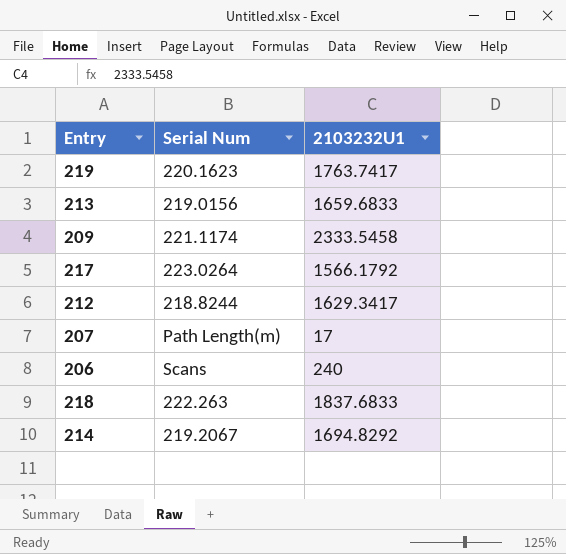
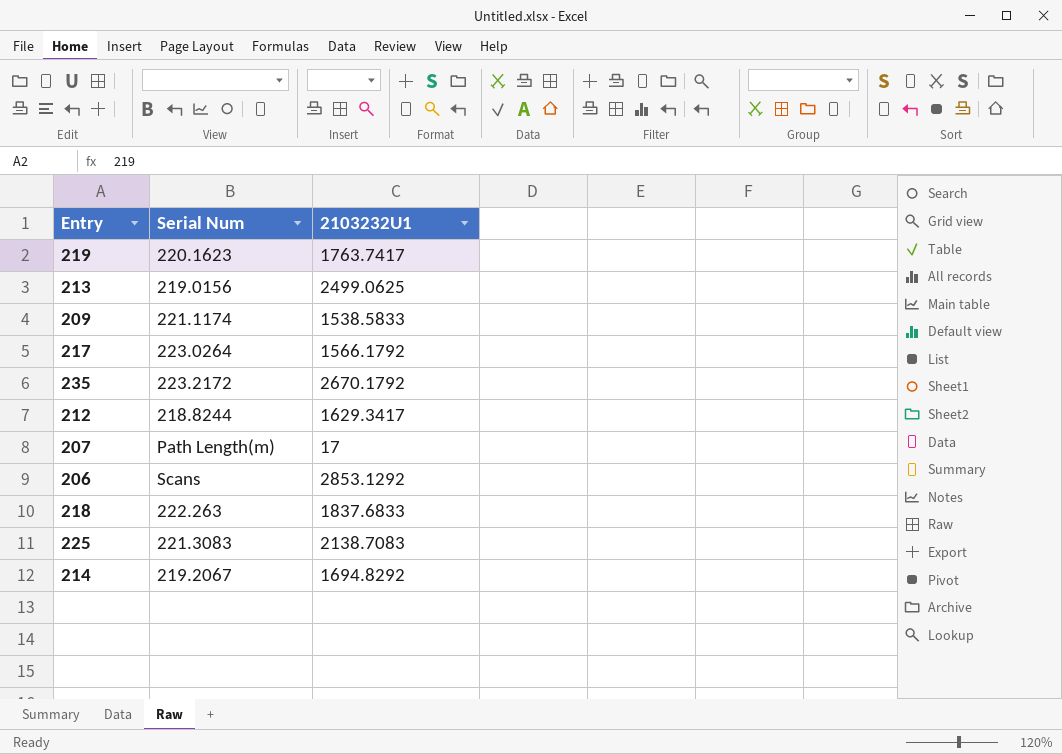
213 | 2103232U1: 1659.6833 -> 2499.0625
209 | 2103232U1: 2333.5458 -> 1538.5833
row 235: none -> 223.2172 | 2670.1792
206 | 2103232U1: 240 -> 2853.1292
row 225: none -> 221.3083 | 2138.7083

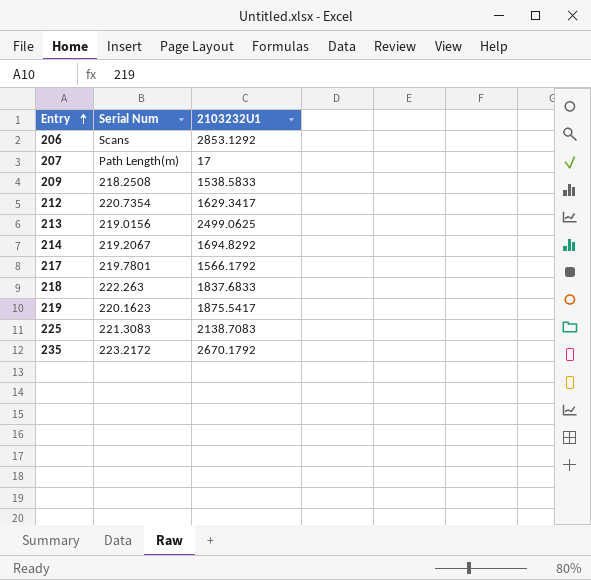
row order: none -> Entry ascending
209 | Serial Num: 221.1174 -> 218.2508
212 | Serial Num: 218.8244 -> 220.7354
217 | Serial Num: 223.0264 -> 219.7801
219 | 2103232U1: 1763.7417 -> 1875.5417

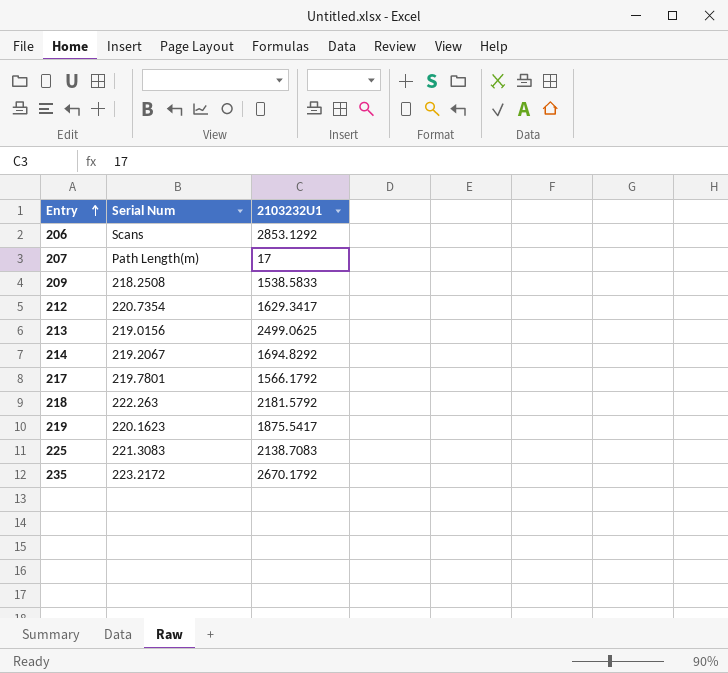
218 | 2103232U1: 1837.6833 -> 2181.5792

